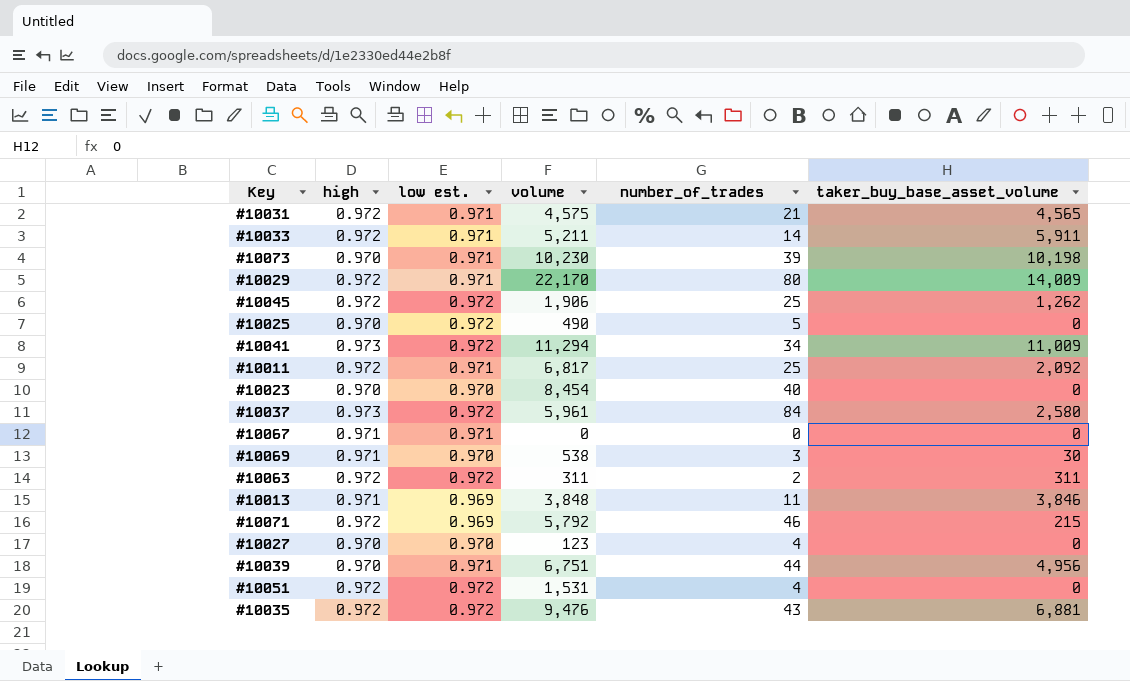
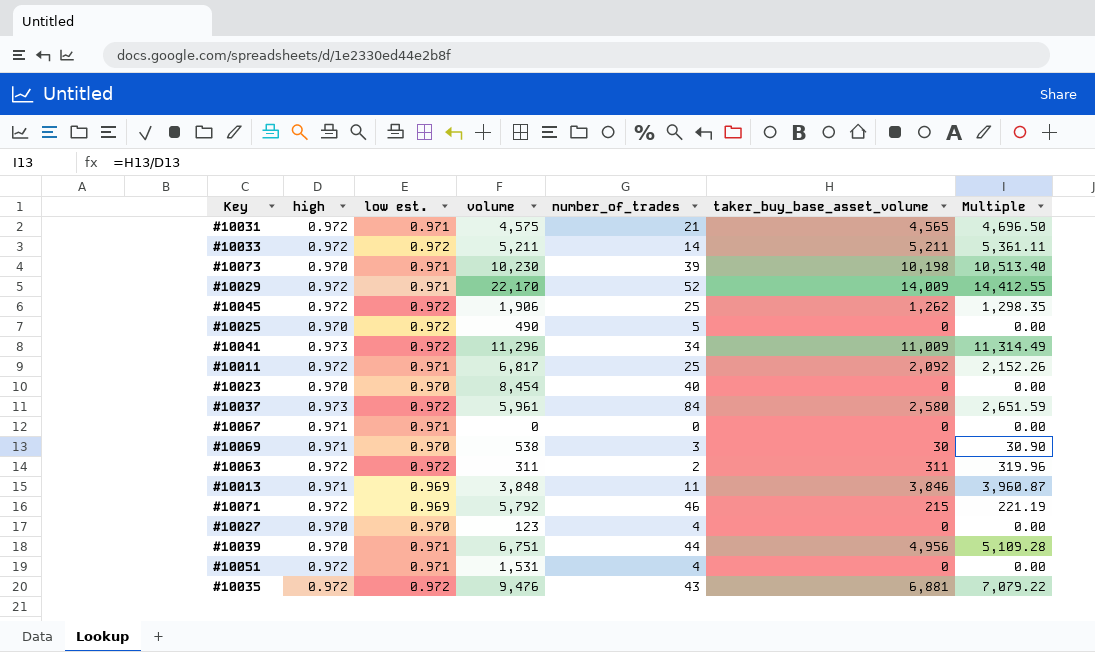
column Multiple | formula: none -> [taker_buy_base_asset_volume] / [high]
#10033 | low est.: 0.971 -> 0.972
#10033 | taker_buy_base_asset_volume: 5,911 -> 5,211
#10029 | number_of_trades: 80 -> 52
#10041 | volume: 11,294 -> 11,296
#10051 | low est.: 0.972 -> 0.971

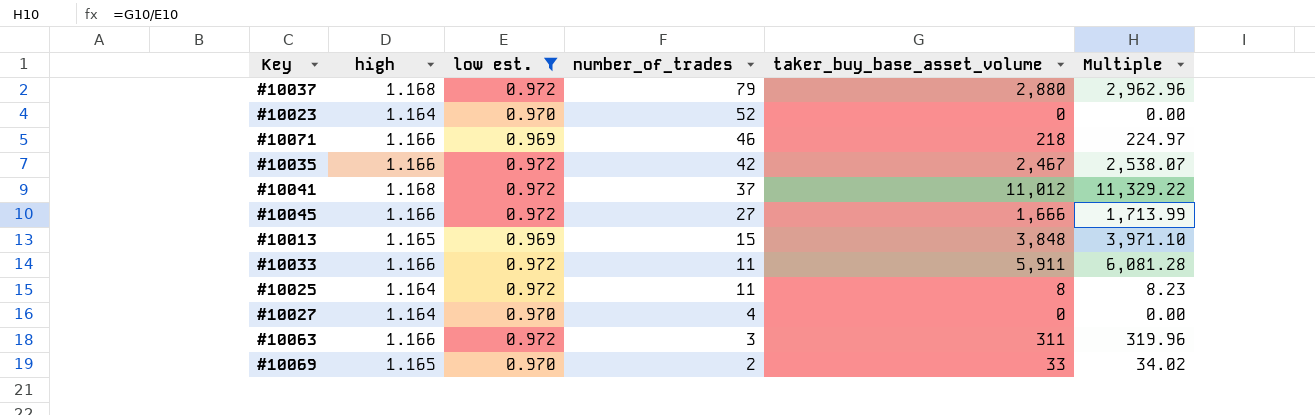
filter: none -> low est. != 0.971
row order: none -> number_of_trades descending
column volume | position: 4 -> none
column Multiple | formula: [taker_buy_base_asset_volume] / [high] -> [taker_buy_base_asset_volume] / [low est.]
#10037 | high: 0.973 -> 1.168
#10037 | number_of_trades: 84 -> 79
#10037 | taker_buy_base_asset_volume: 2,580 -> 2,880
#10023 | high: 0.970 -> 1.164
#10023 | number_of_trades: 40 -> 52
#10071 | high: 0.972 -> 1.166
#10071 | taker_buy_base_asset_volume: 215 -> 218
#10035 | high: 0.972 -> 1.166
#10035 | number_of_trades: 43 -> 42
#10035 | taker_buy_base_asset_volume: 6,881 -> 2,467
#10041 | high: 0.973 -> 1.168
#10041 | number_of_trades: 34 -> 37
#10041 | taker_buy_base_asset_volume: 11,009 -> 11,012
#10045 | high: 0.972 -> 1.166
#10045 | number_of_trades: 25 -> 27
#10045 | taker_buy_base_asset_volume: 1,262 -> 1,666
#10013 | high: 0.971 -> 1.165
#10013 | number_of_trades: 11 -> 15
#10013 | taker_buy_base_asset_volume: 3,846 -> 3,848
#10033 | high: 0.972 -> 1.166
#10033 | number_of_trades: 14 -> 11
#10033 | taker_buy_base_asset_volume: 5,211 -> 5,911
#10025 | high: 0.970 -> 1.164
#10025 | number_of_trades: 5 -> 11
#10025 | taker_buy_base_asset_volume: 0 -> 8
#10027 | high: 0.970 -> 1.164
#10063 | high: 0.972 -> 1.166
#10063 | number_of_trades: 2 -> 3
#10069 | high: 0.971 -> 1.165
#10069 | number_of_trades: 3 -> 2
#10069 | taker_buy_base_asset_volume: 30 -> 33

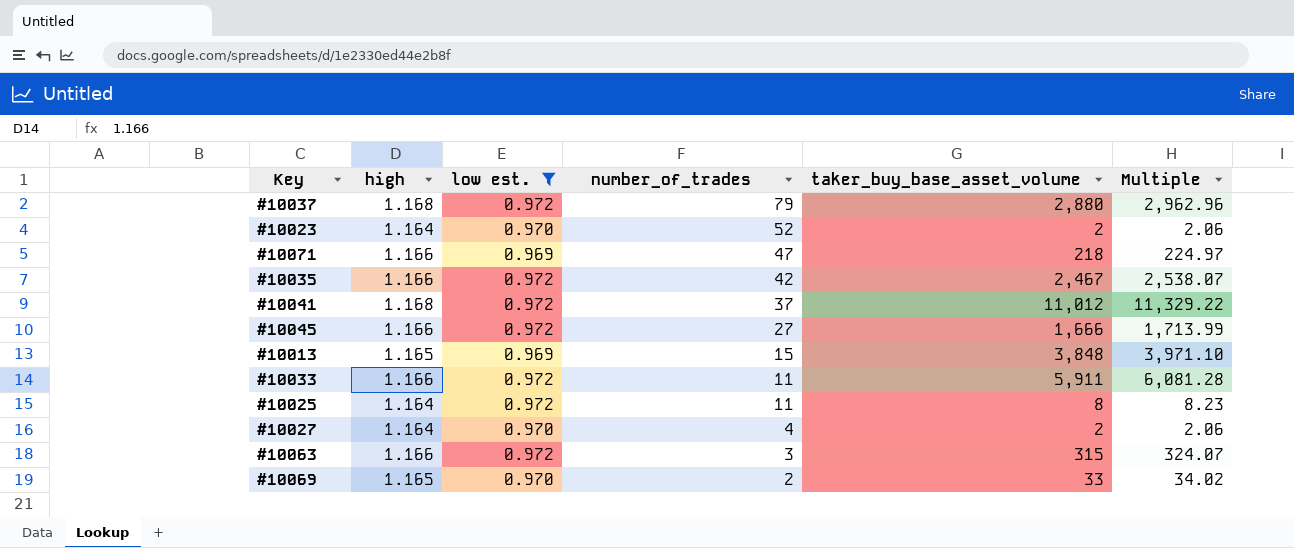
#10023 | taker_buy_base_asset_volume: 0 -> 2
#10023 | Multiple: 0.00 -> 2.06
#10071 | number_of_trades: 46 -> 47
#10027 | taker_buy_base_asset_volume: 0 -> 2
#10027 | Multiple: 0.00 -> 2.06
#10063 | taker_buy_base_asset_volume: 311 -> 315
#10063 | Multiple: 319.96 -> 324.07

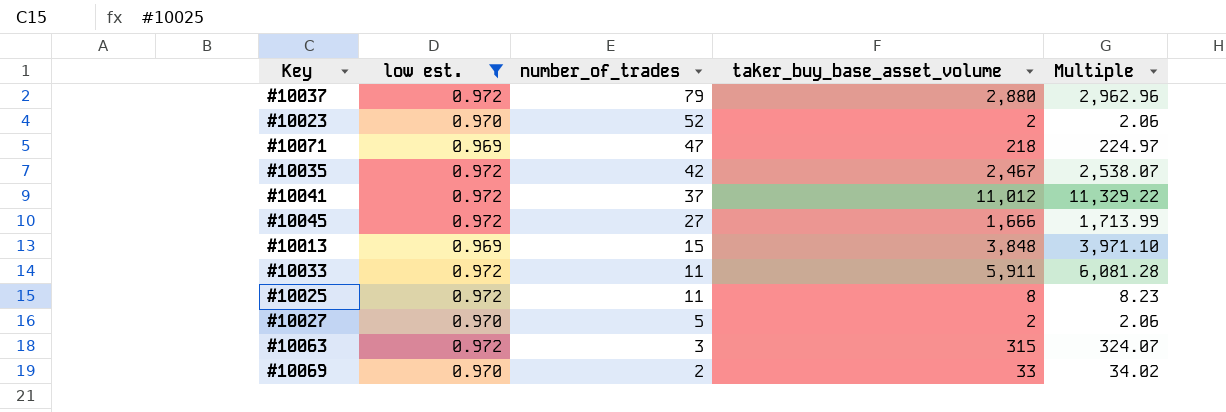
column high | position: 2 -> none
#10027 | number_of_trades: 4 -> 5

